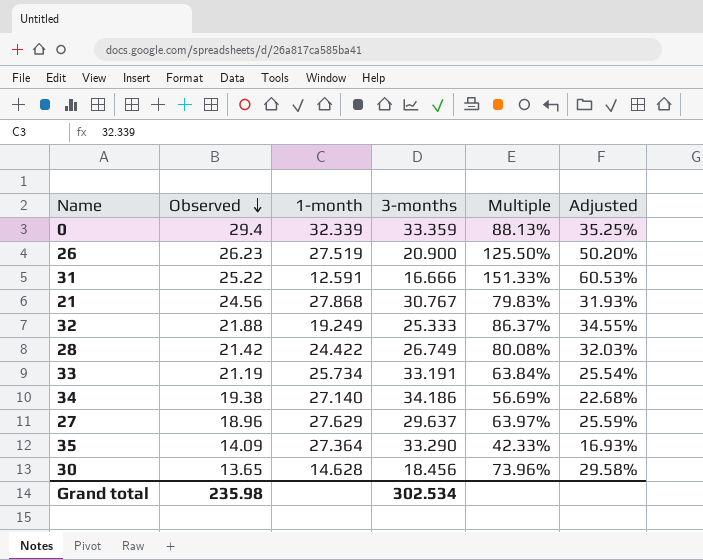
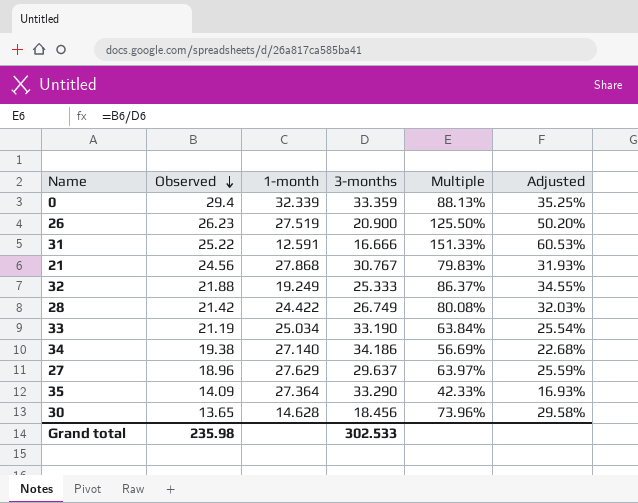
33 | 1-month: 25.734 -> 25.034
33 | 3-months: 33.191 -> 33.190
Grand total | 3-months: 302.534 -> 302.533

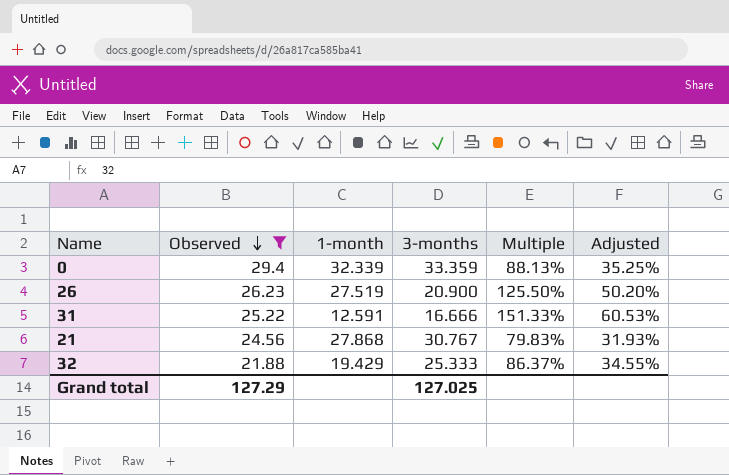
filter: none -> Observed >= 21.88
32 | 1-month: 19.249 -> 19.429
Grand total | Observed: 235.98 -> 127.29
Grand total | 3-months: 302.533 -> 127.025

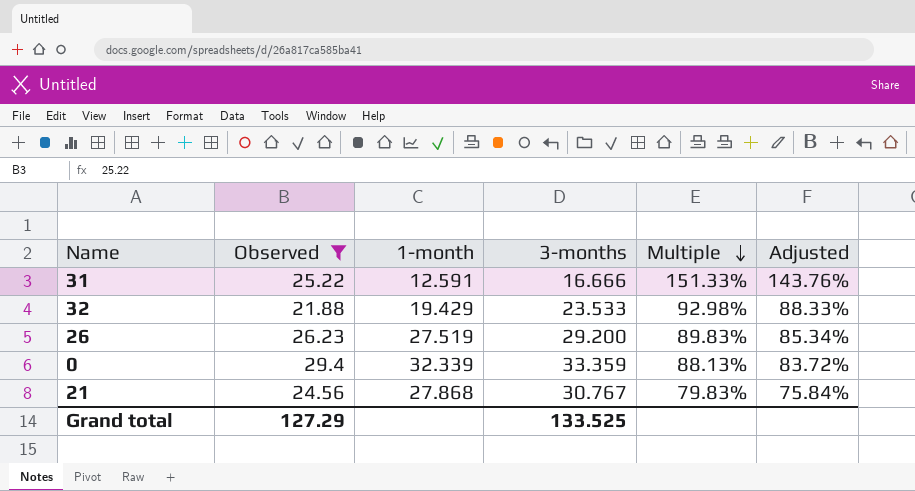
row order: Observed descending -> Multiple descending
column Adjusted | formula: [Multiple] * 0.4 -> [Multiple] * 0.95
32 | 3-months: 25.333 -> 23.533
32 | Multiple: 86.37% -> 92.98%
26 | 3-months: 20.900 -> 29.200
26 | Multiple: 125.50% -> 89.83%
Grand total | 3-months: 127.025 -> 133.525

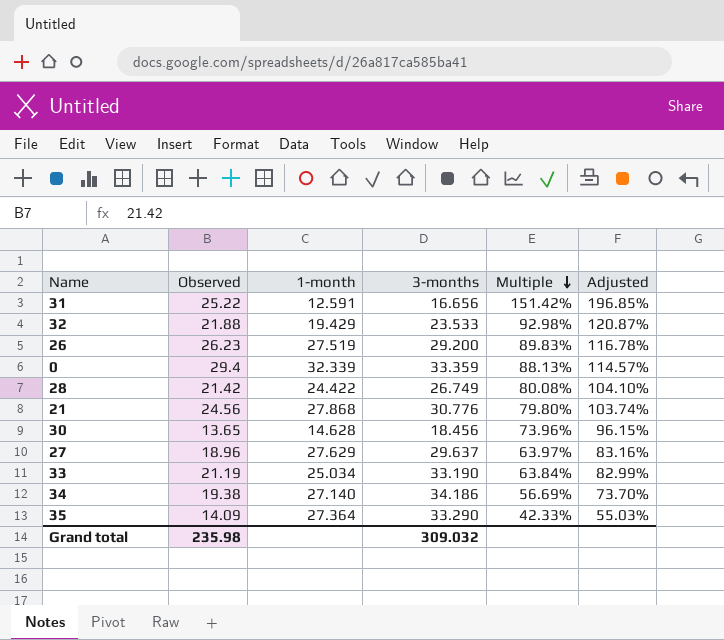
filter: Observed >= 21.88 -> none
column Adjusted | formula: [Multiple] * 0.95 -> [Multiple] * 1.3
31 | 3-months: 16.666 -> 16.656
31 | Multiple: 151.33% -> 151.42%
21 | 3-months: 30.767 -> 30.776
21 | Multiple: 79.83% -> 79.80%
Grand total | Observed: 127.29 -> 235.98
Grand total | 3-months: 133.525 -> 309.032

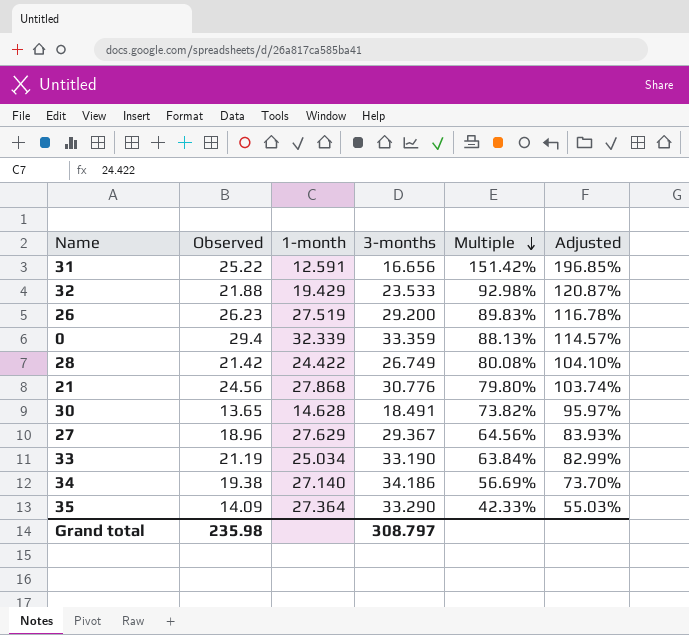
30 | 3-months: 18.456 -> 18.491
30 | Multiple: 73.96% -> 73.82%
30 | Adjusted: 96.15% -> 95.97%
27 | 3-months: 29.637 -> 29.367
27 | Multiple: 63.97% -> 64.56%
27 | Adjusted: 83.16% -> 83.93%
Grand total | 3-months: 309.032 -> 308.797

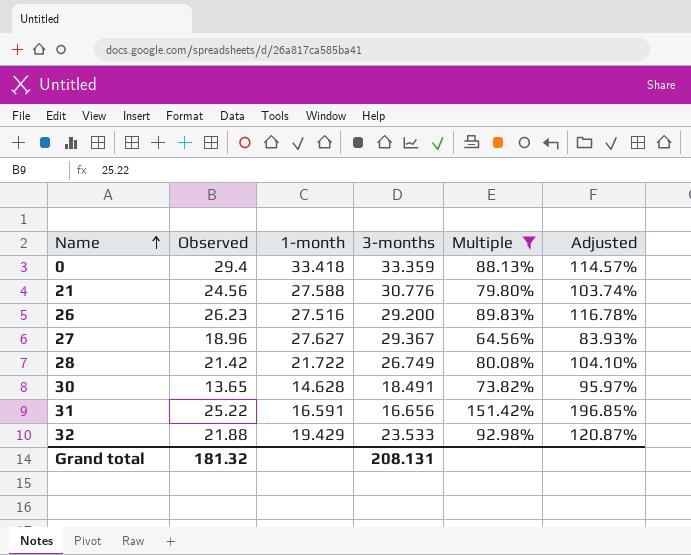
filter: none -> Multiple >= 64.56%
row order: Multiple descending -> Name ascending
0 | 1-month: 32.339 -> 33.418
21 | 1-month: 27.868 -> 27.588
26 | 1-month: 27.519 -> 27.516
27 | 1-month: 27.629 -> 27.627
28 | 1-month: 24.422 -> 21.722
31 | 1-month: 12.591 -> 16.591
Grand total | Observed: 235.98 -> 181.32
Grand total | 3-months: 308.797 -> 208.131

